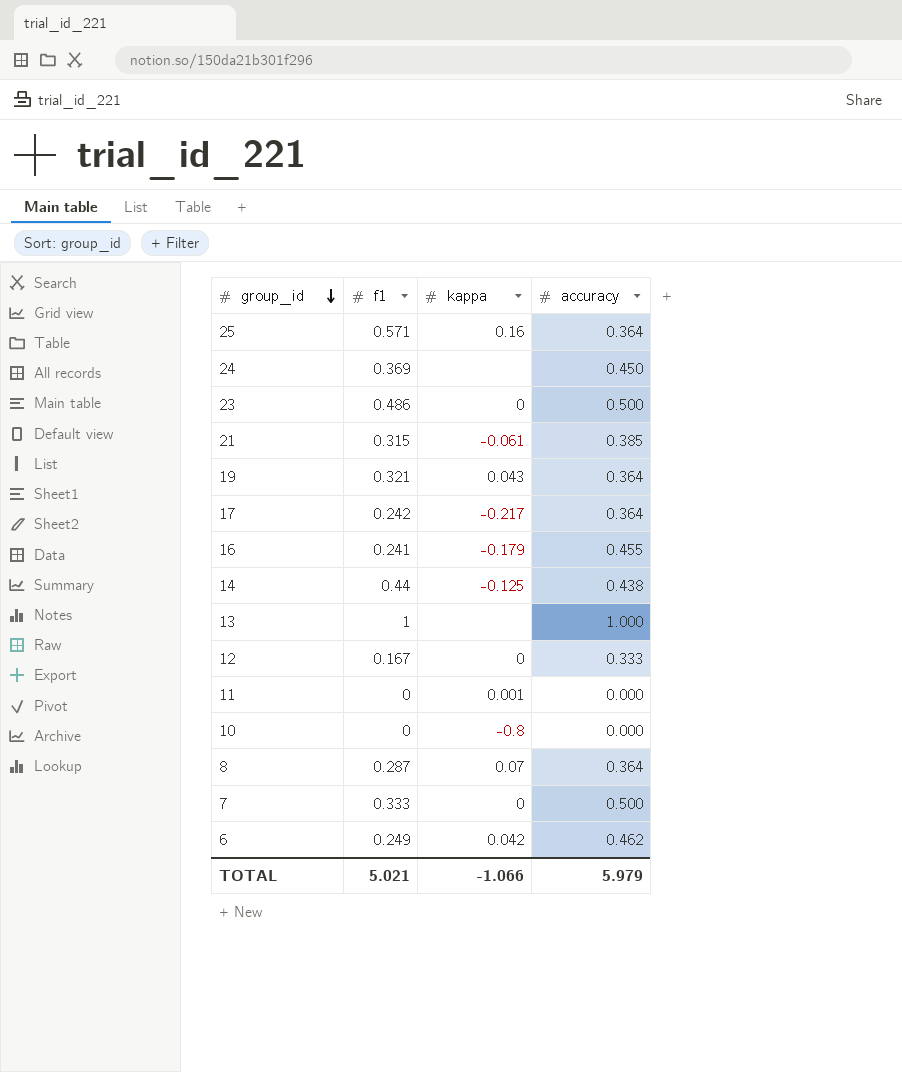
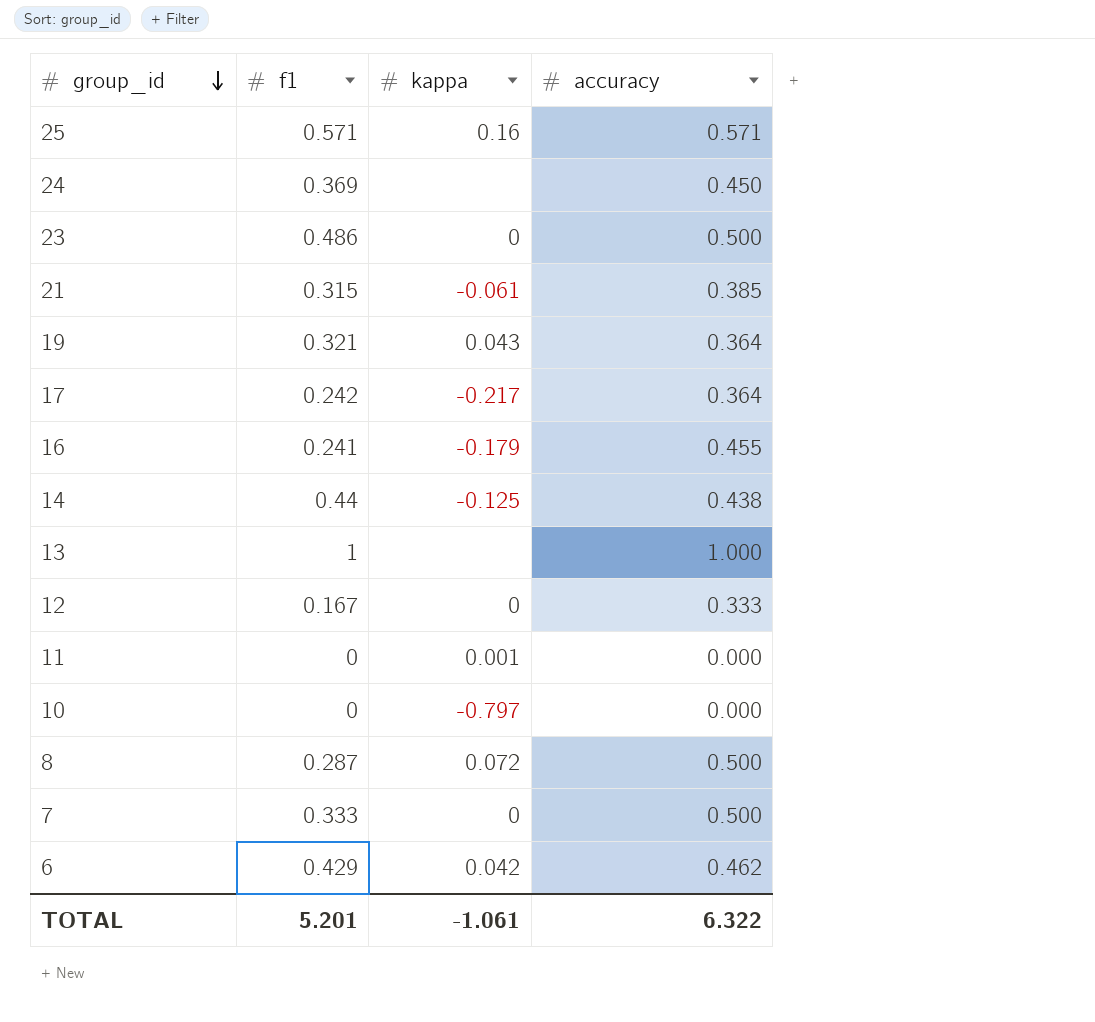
25 | accuracy: 0.364 -> 0.571
10 | kappa: -0.8 -> -0.797
8 | kappa: 0.07 -> 0.072
8 | accuracy: 0.364 -> 0.500
6 | f1: 0.249 -> 0.429
TOTAL | f1: 5.021 -> 5.201
TOTAL | kappa: -1.066 -> -1.061
TOTAL | accuracy: 5.979 -> 6.322

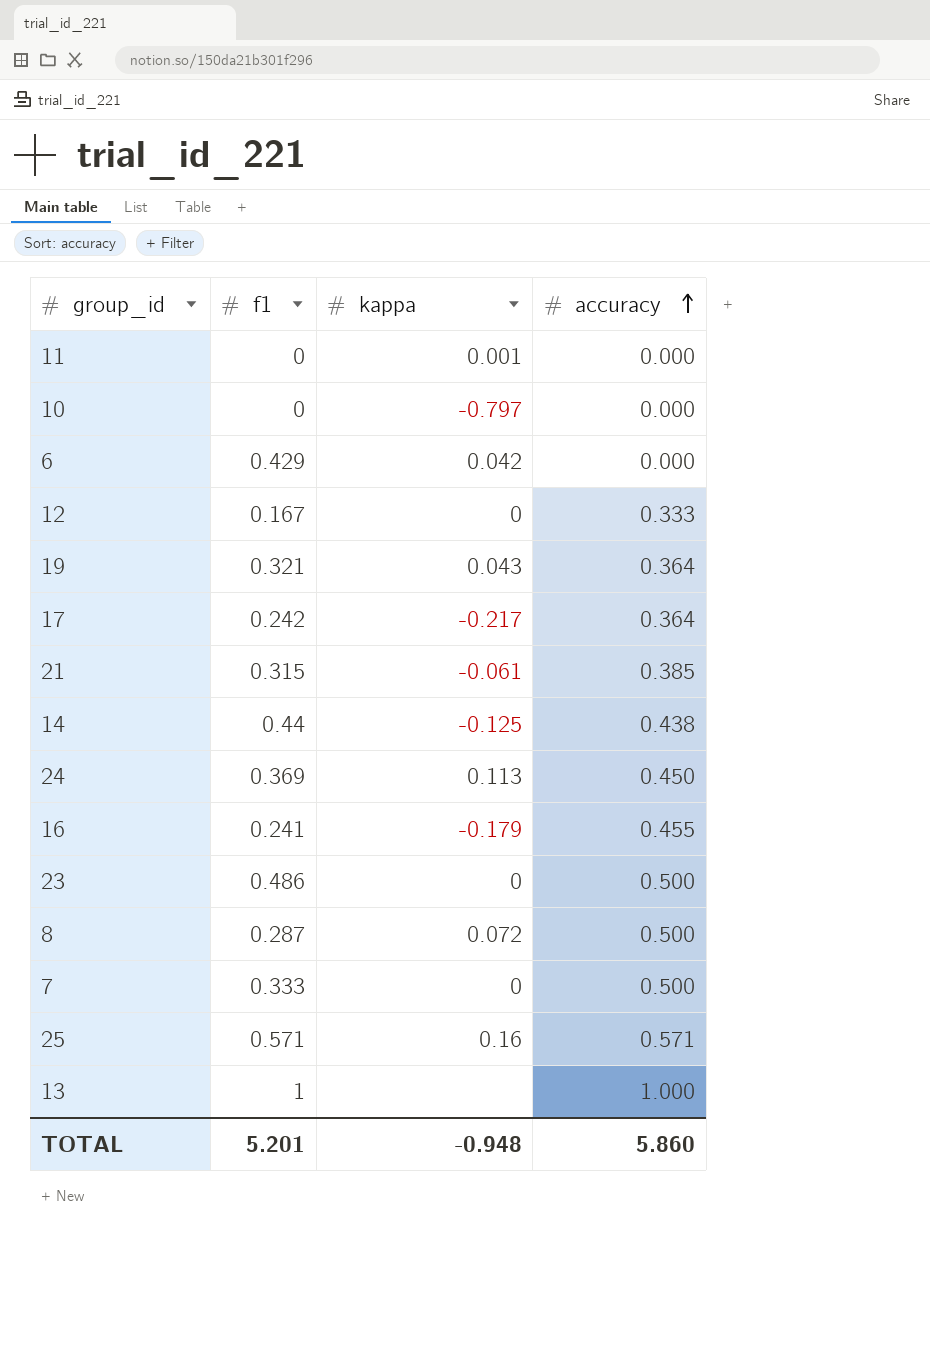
row order: group_id descending -> accuracy ascending
6 | accuracy: 0.462 -> 0.000
24 | kappa: none -> 0.113
TOTAL | kappa: -1.061 -> -0.948
TOTAL | accuracy: 6.322 -> 5.860

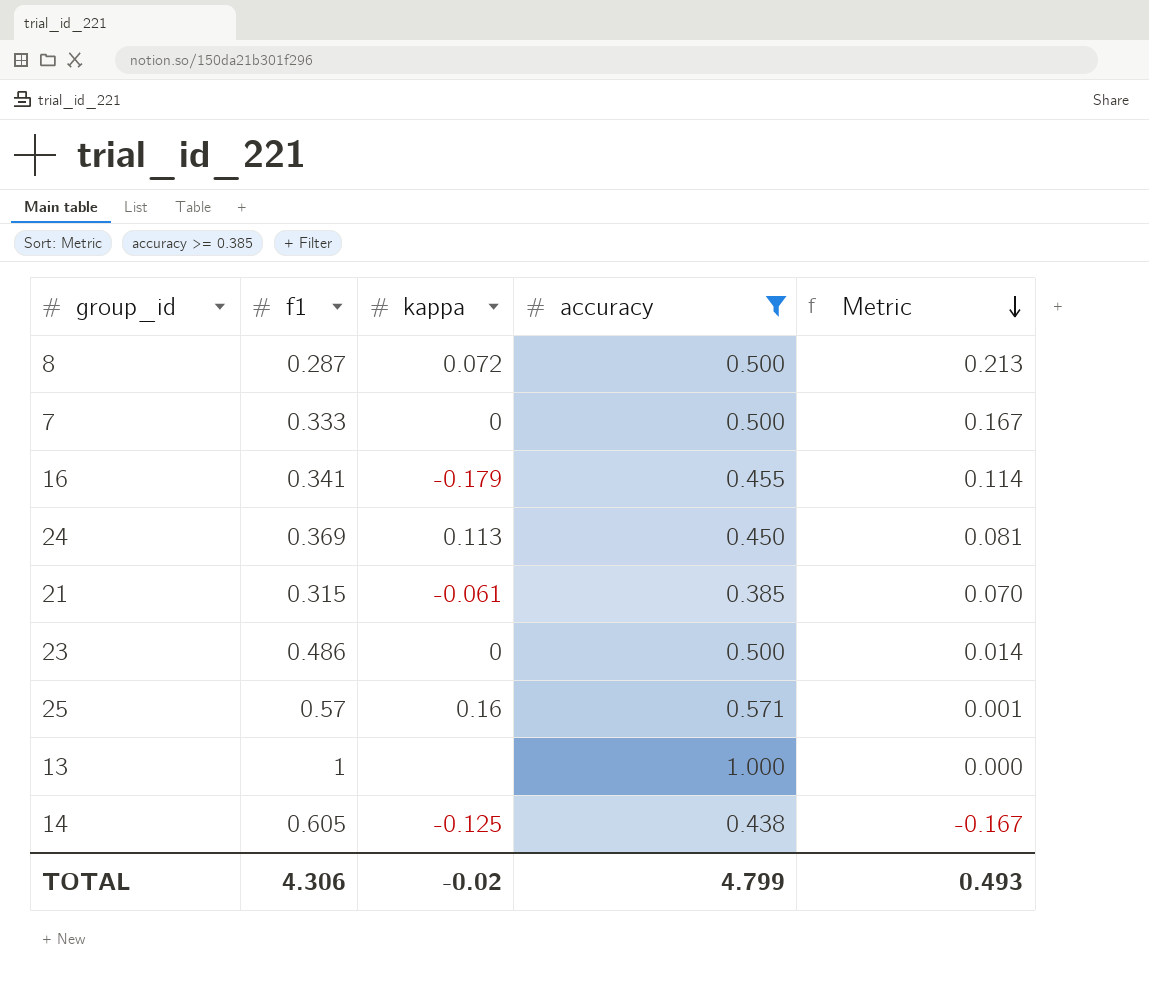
filter: none -> accuracy >= 0.385
row order: accuracy ascending -> Metric descending
column Metric | formula: none -> [accuracy] - [f1]
16 | f1: 0.241 -> 0.341
25 | f1: 0.571 -> 0.57
14 | f1: 0.44 -> 0.605
TOTAL | f1: 5.201 -> 4.306
TOTAL | kappa: -0.948 -> -0.02
TOTAL | accuracy: 5.860 -> 4.799

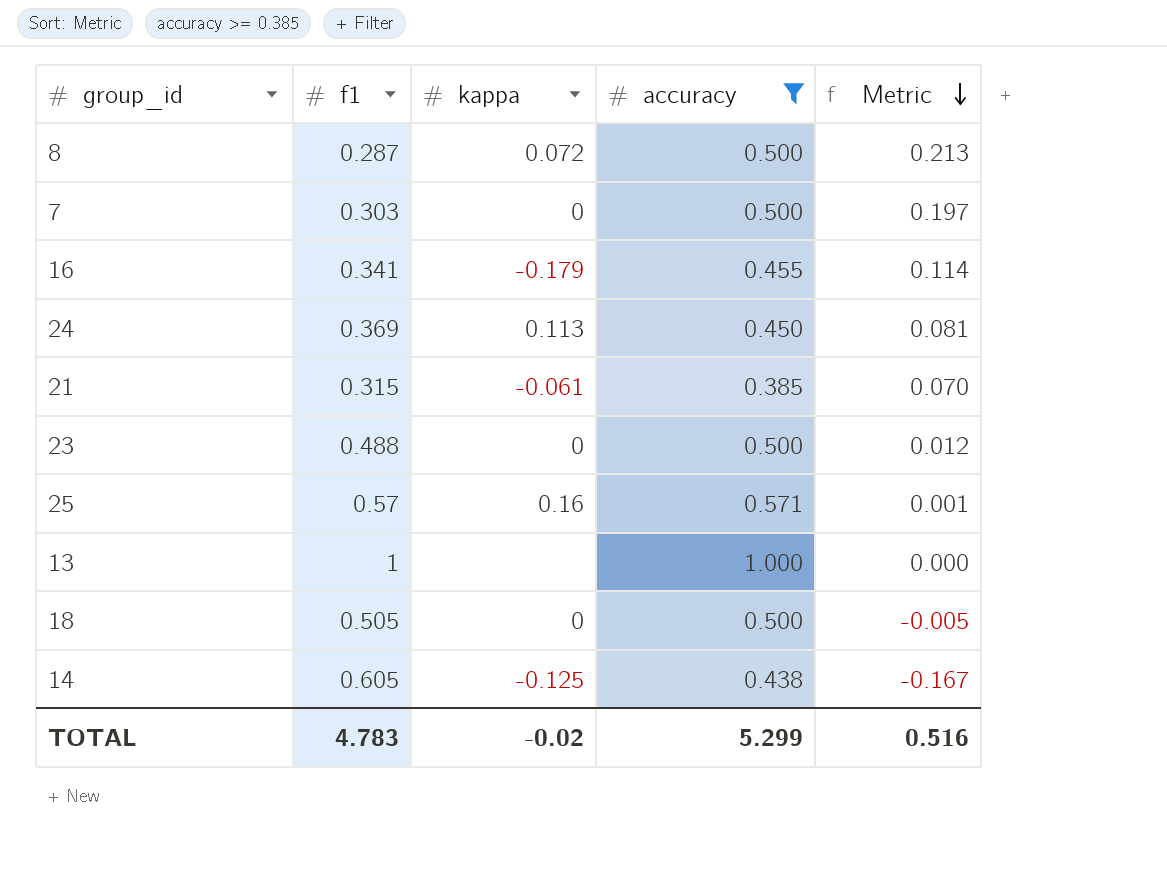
7 | f1: 0.333 -> 0.303
7 | Metric: 0.167 -> 0.197
23 | f1: 0.486 -> 0.488
23 | Metric: 0.014 -> 0.012
row 18: none -> 0.505 | 0 | 0.500 | -0.005
TOTAL | f1: 4.306 -> 4.783
TOTAL | accuracy: 4.799 -> 5.299
TOTAL | Metric: 0.493 -> 0.516

